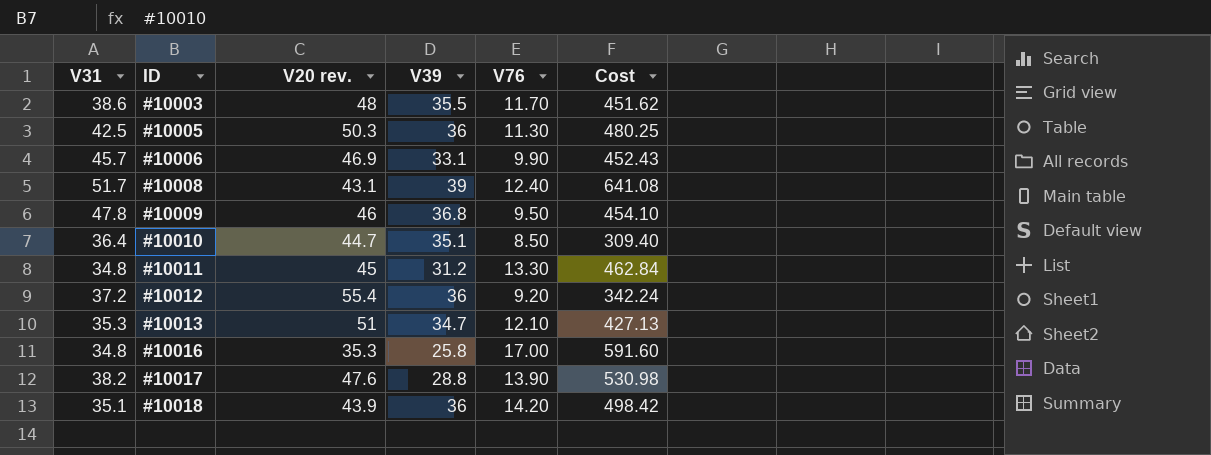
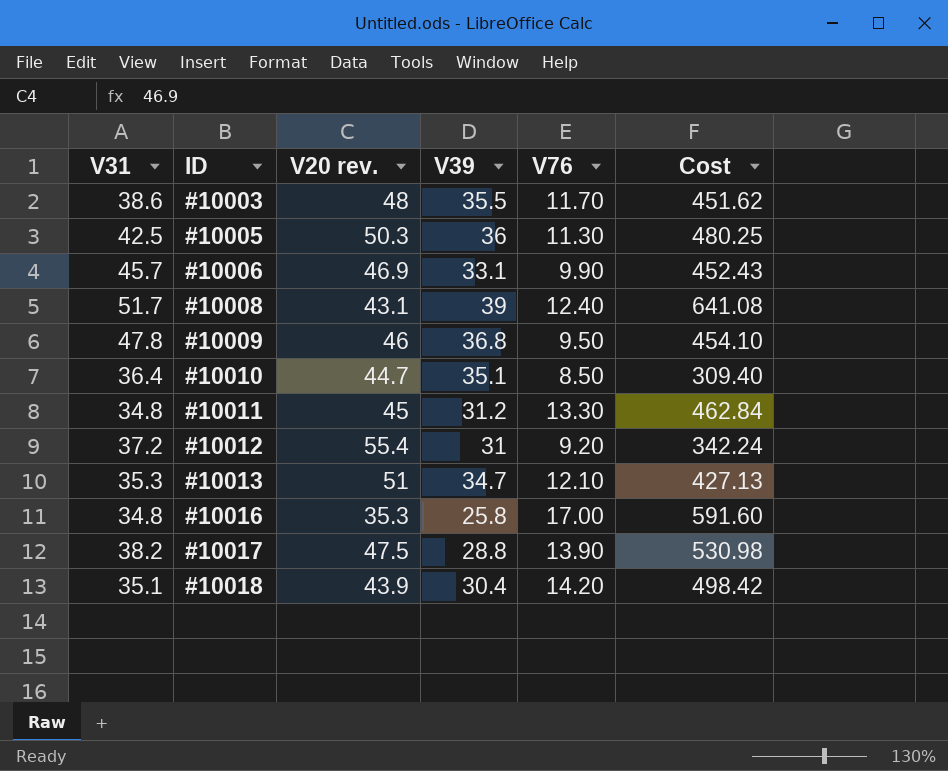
#10012 | V39: 36 -> 31
#10017 | V20 rev.: 47.6 -> 47.5
#10018 | V39: 36 -> 30.4

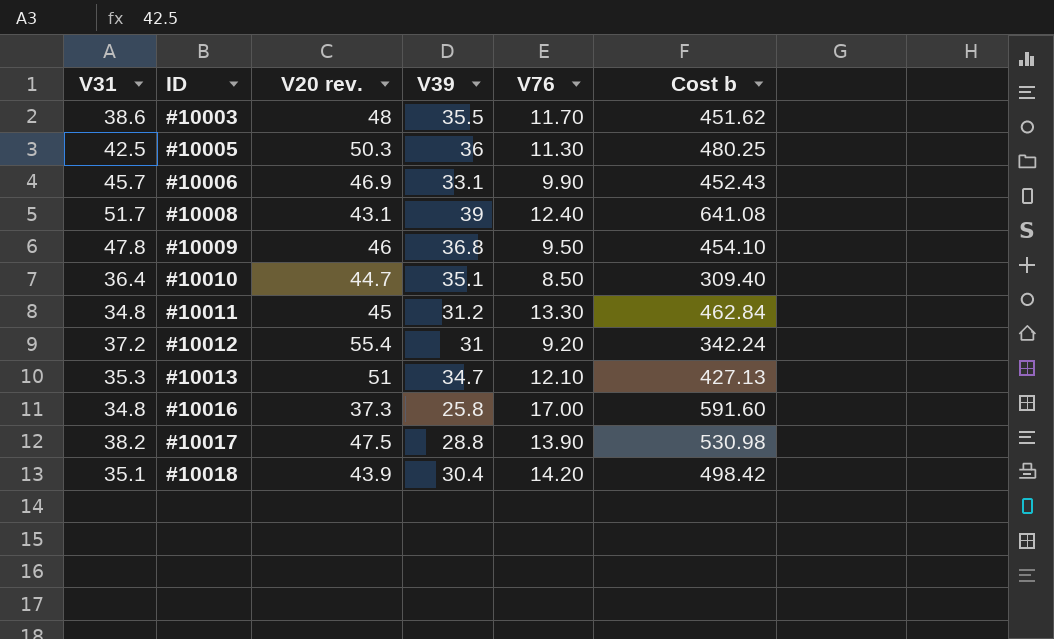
column name: Cost -> Cost b
#10016 | V20 rev.: 35.3 -> 37.3

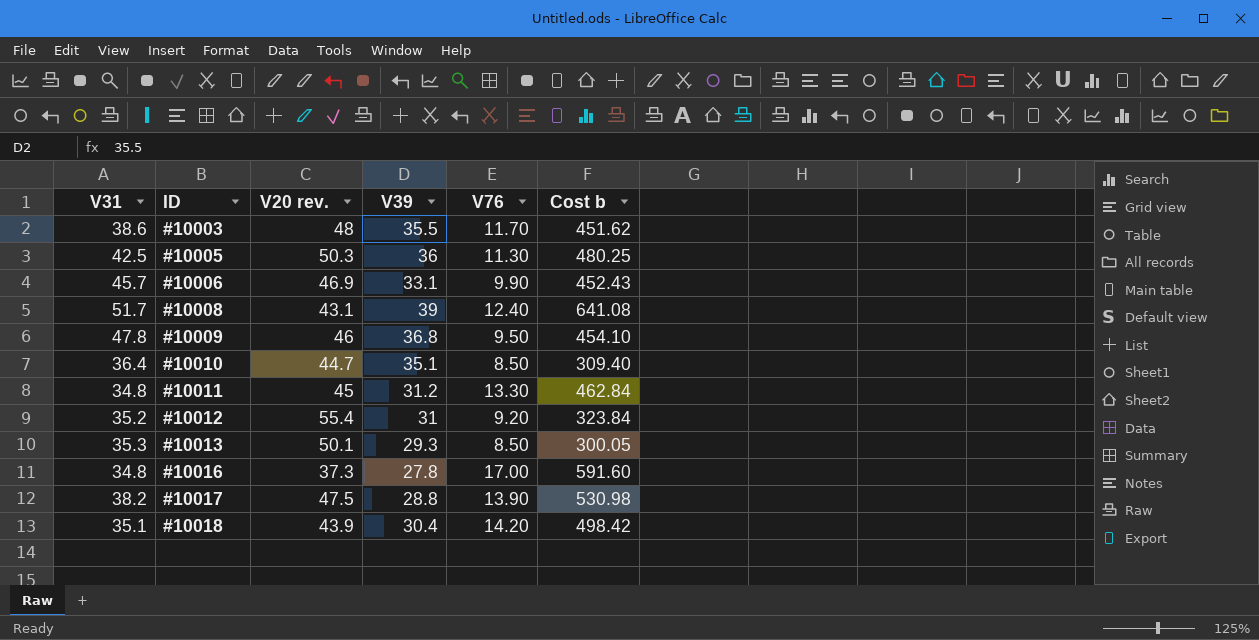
#10012 | V31: 37.2 -> 35.2
#10012 | Cost b: 342.24 -> 323.84
#10013 | V20 rev.: 51 -> 50.1
#10013 | V39: 34.7 -> 29.3
#10013 | V76: 12.10 -> 8.50
#10013 | Cost b: 427.13 -> 300.05
#10016 | V39: 25.8 -> 27.8

